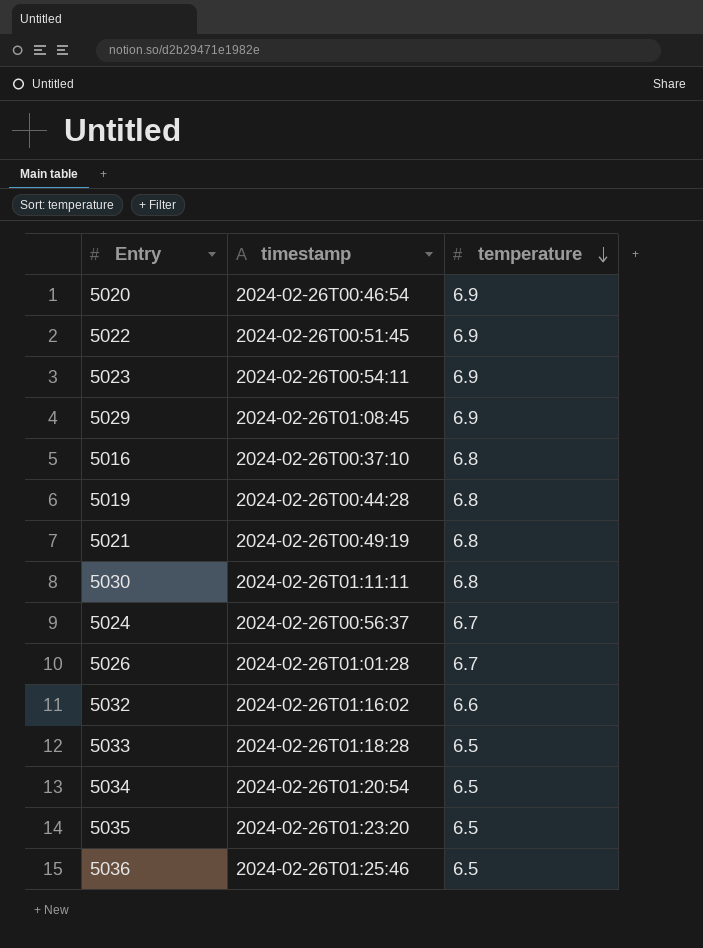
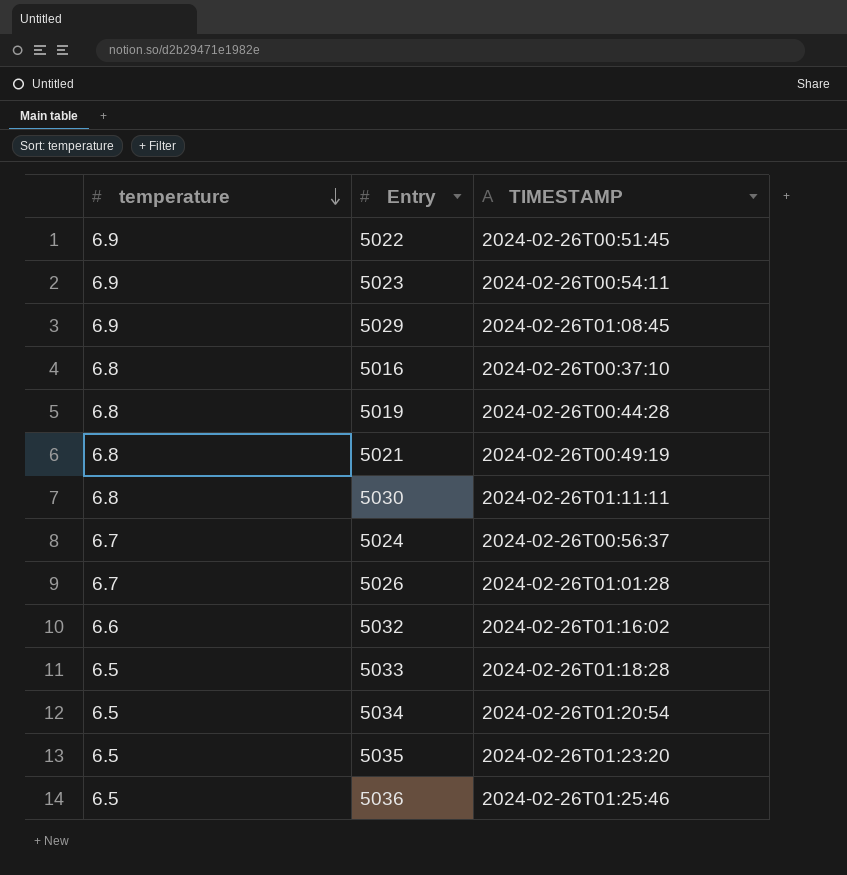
column temperature | position: 3 -> 1
column name: timestamp -> TIMESTAMP
row 5020: 2024-02-26T00:46:54 | 6.9 -> none

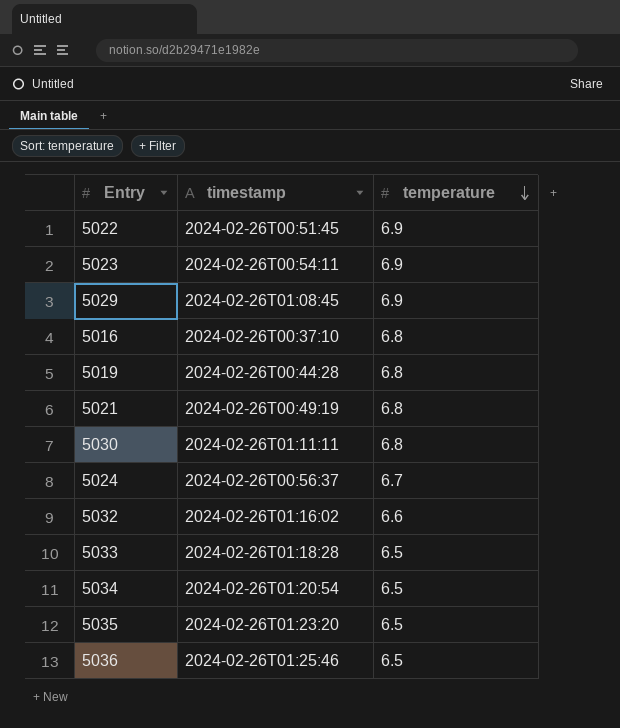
column name: TIMESTAMP -> timestamp
column temperature | position: 1 -> 3
row 5026: 6.7 | 2024-02-26T01:01:28 -> none

